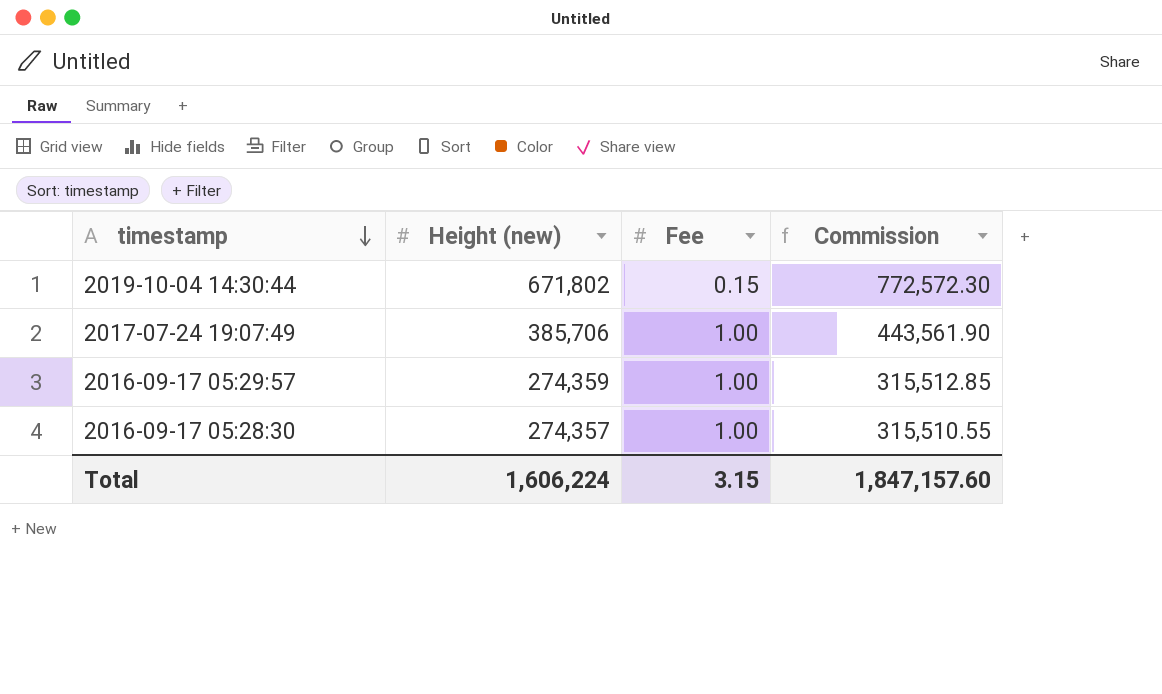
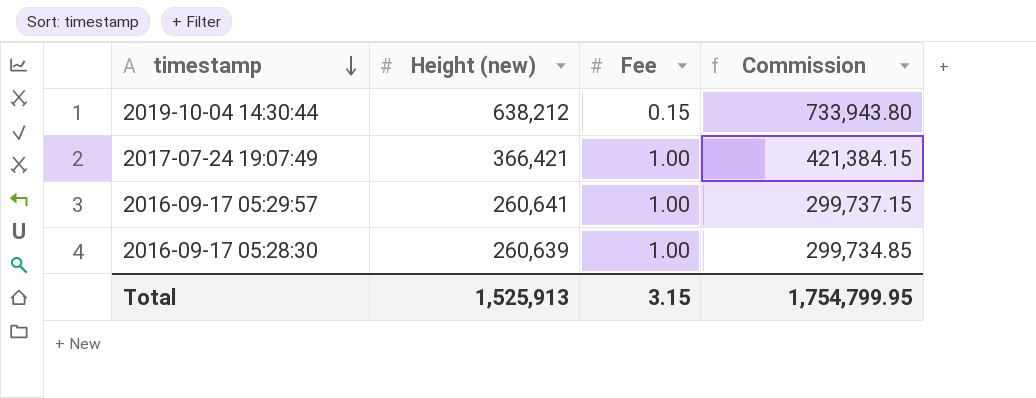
2019-10-04 14:30:44 | Height (new): 671,802 -> 638,212
2019-10-04 14:30:44 | Commission: 772,572.30 -> 733,943.80
2017-07-24 19:07:49 | Height (new): 385,706 -> 366,421
2017-07-24 19:07:49 | Commission: 443,561.90 -> 421,384.15
2016-09-17 05:29:57 | Height (new): 274,359 -> 260,641
2016-09-17 05:29:57 | Commission: 315,512.85 -> 299,737.15
2016-09-17 05:28:30 | Height (new): 274,357 -> 260,639
2016-09-17 05:28:30 | Commission: 315,510.55 -> 299,734.85
Total | Height (new): 1,606,224 -> 1,525,913
Total | Commission: 1,847,157.60 -> 1,754,799.95

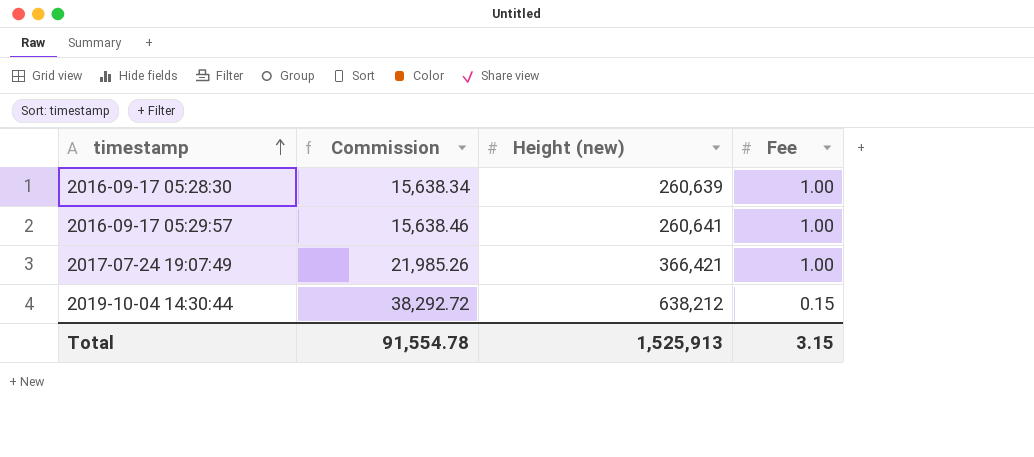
row order: timestamp descending -> timestamp ascending
column Commission | formula: [Height (new)] * 1.15 -> [Height (new)] * 0.06
column Commission | position: 4 -> 2
Total | Commission: 1,754,799.95 -> 91,554.78

